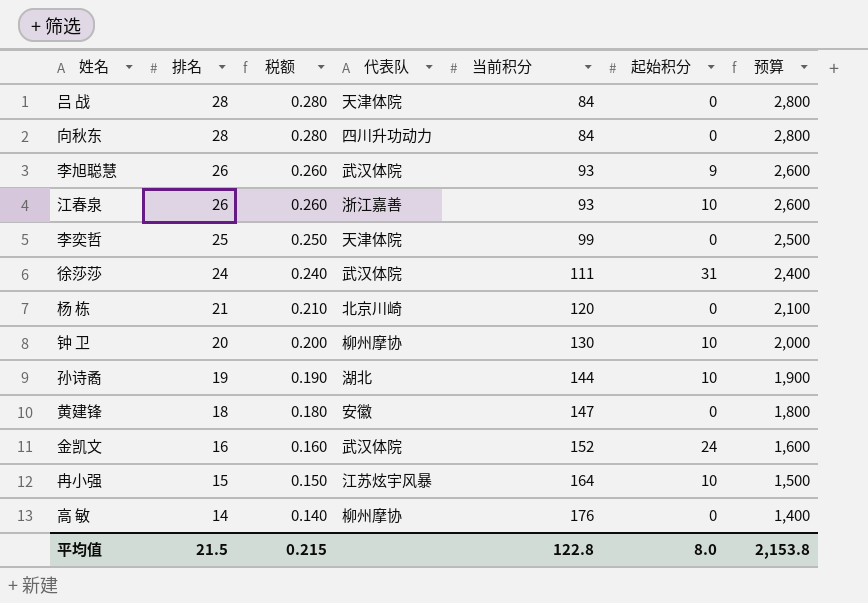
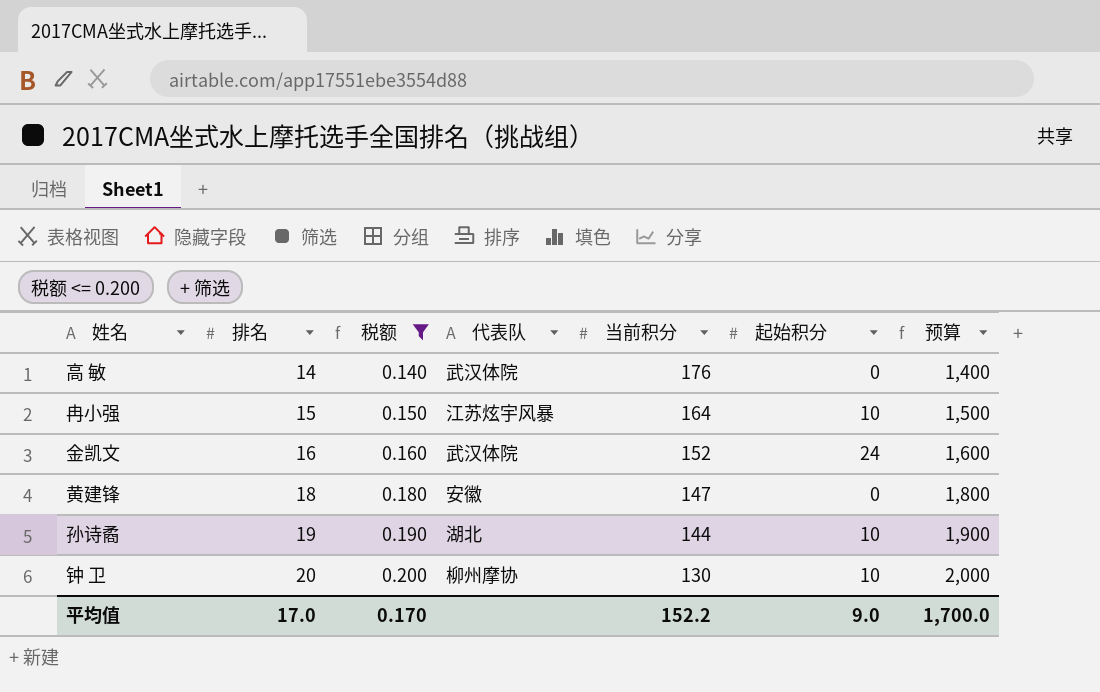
filter: none -> 税额 <= 0.200
row order: 排名 descending -> 排名 ascending
高 敏 | 代表队: 柳州摩协 -> 武汉体院
平均值 | 排名: 21.5 -> 17.0
平均值 | 税额: 0.215 -> 0.170
平均值 | 当前积分: 122.8 -> 152.2
平均值 | 起始积分: 8.0 -> 9.0
平均值 | 预算: 2,153.8 -> 1,700.0

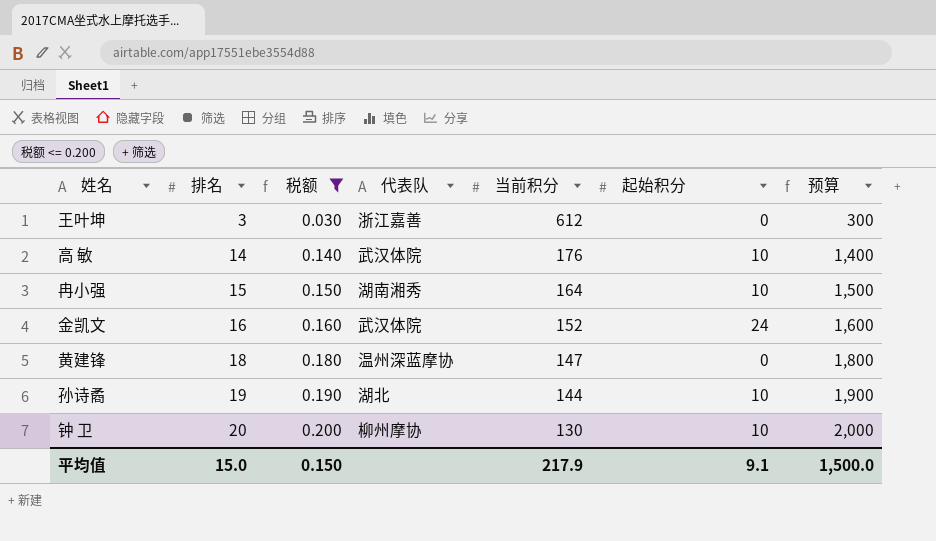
row 王叶坤: none -> 3 | 0.030 | 浙江嘉善 | 612 | 0 | 300
高 敏 | 起始积分: 0 -> 10
冉小强 | 代表队: 江苏炫宇风暴 -> 湖南湘秀
黄建锋 | 代表队: 安徽 -> 温州深蓝摩协
平均值 | 排名: 17.0 -> 15.0
平均值 | 税额: 0.170 -> 0.150
平均值 | 当前积分: 152.2 -> 217.9
平均值 | 起始积分: 9.0 -> 9.1
平均值 | 预算: 1,700.0 -> 1,500.0

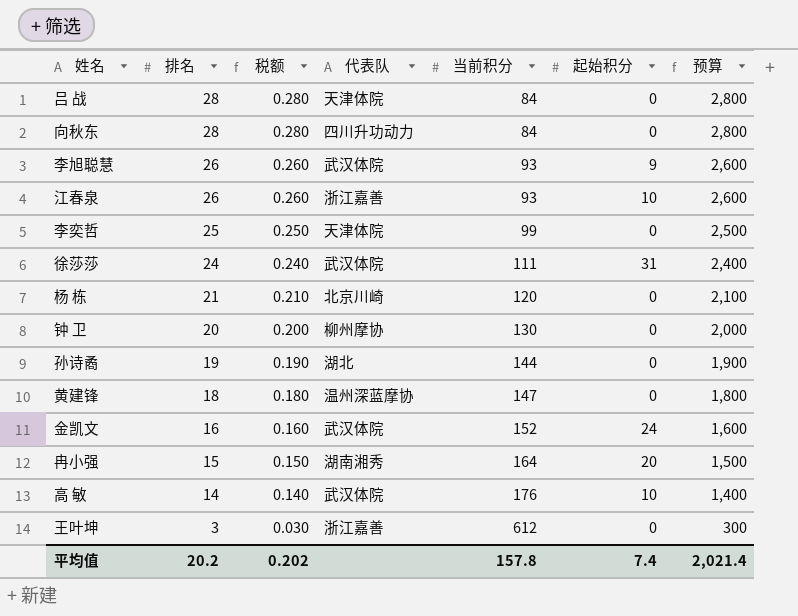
filter: 税额 <= 0.200 -> none
row order: 排名 ascending -> 排名 descending
钟 卫 | 起始积分: 10 -> 0
孙诗矞 | 起始积分: 10 -> 0
冉小强 | 起始积分: 10 -> 20
平均值 | 排名: 15.0 -> 20.2
平均值 | 税额: 0.150 -> 0.202
平均值 | 当前积分: 217.9 -> 157.8
平均值 | 起始积分: 9.1 -> 7.4
平均值 | 预算: 1,500.0 -> 2,021.4

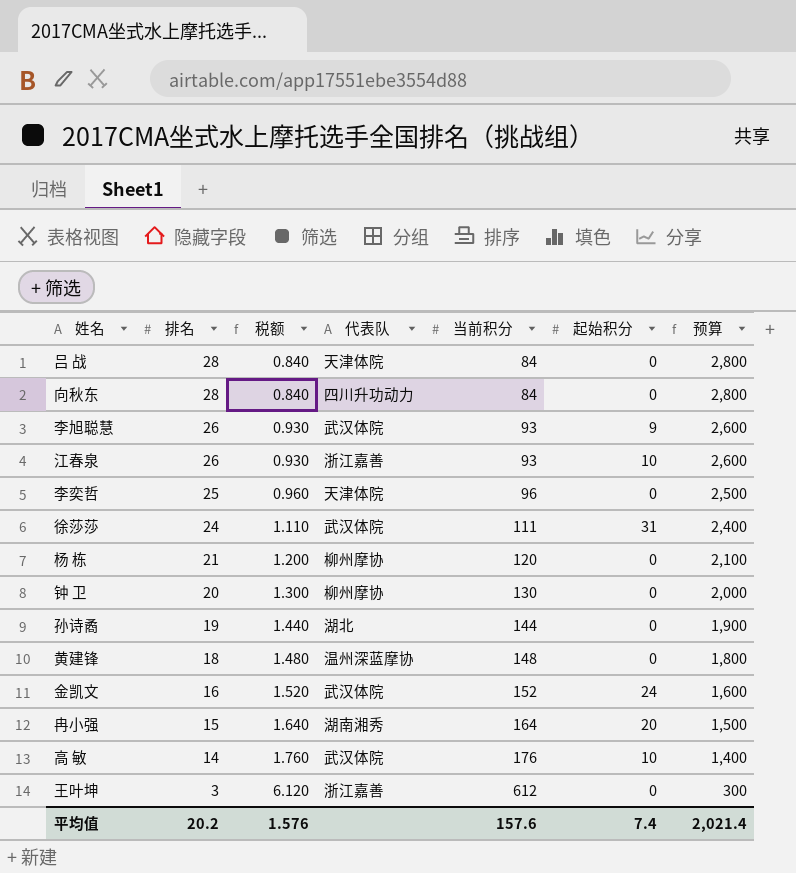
column 税额 | formula: [排名] * 0.01 -> [当前积分] * 0.01
李奕哲 | 当前积分: 99 -> 96
杨 栋 | 代表队: 北京川崎 -> 柳州摩协
黄建锋 | 当前积分: 147 -> 148
平均值 | 税额: 0.202 -> 1.576
平均值 | 当前积分: 157.8 -> 157.6

